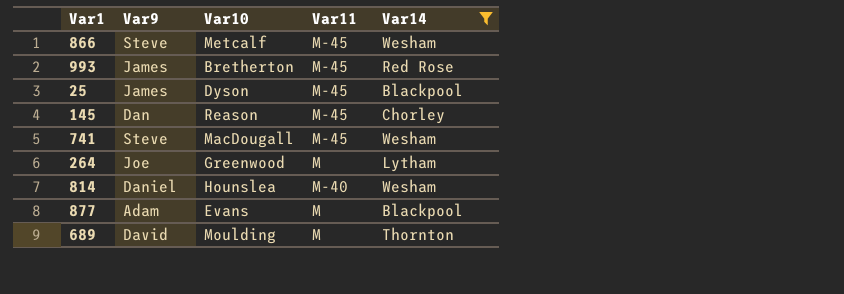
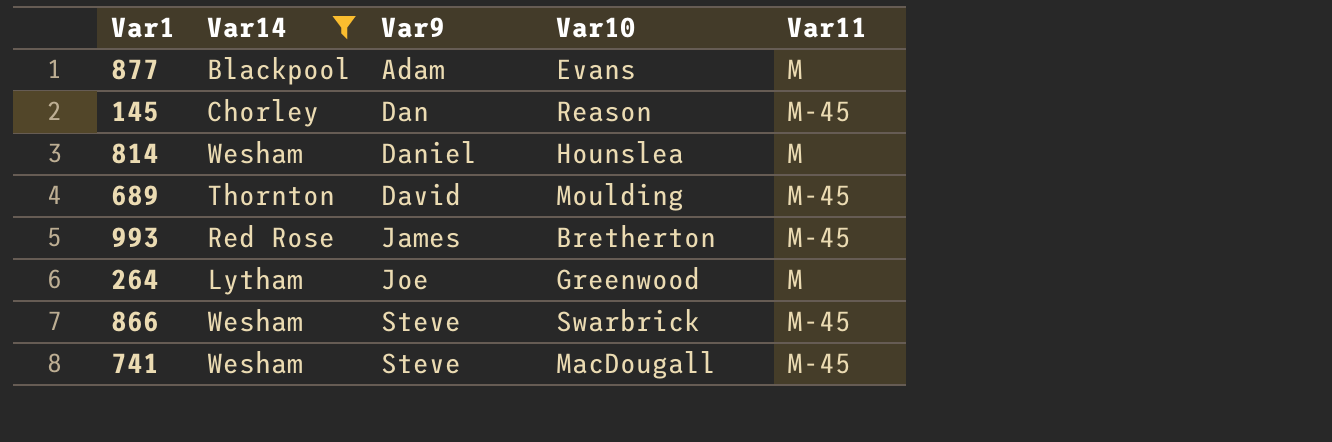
row order: none -> Var9 ascending
column Var14 | position: 5 -> 2
row 25: James | Dyson | M-45 | Blackpool -> none
814 | Var11: M-40 -> M
689 | Var11: M -> M-45
866 | Var10: Metcalf -> Swarbrick

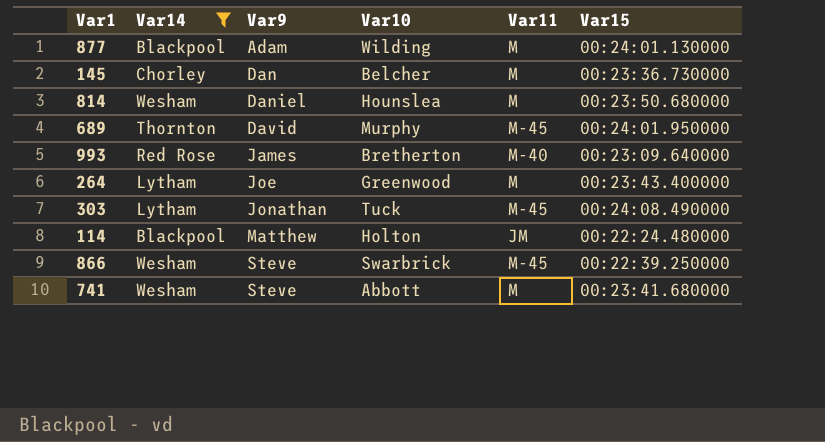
column Var15 | position: none -> 6
877 | Var10: Evans -> Wilding
145 | Var10: Reason -> Belcher
145 | Var11: M-45 -> M
689 | Var10: Moulding -> Murphy
993 | Var11: M-45 -> M-40
row 303: none -> Lytham | Jonathan | Tuck | M-45 | 00:24:08.490000
row 114: none -> Blackpool | Matthew | Holton | JM | 00:22:24.480000
741 | Var10: MacDougall -> Abbott
741 | Var11: M-45 -> M

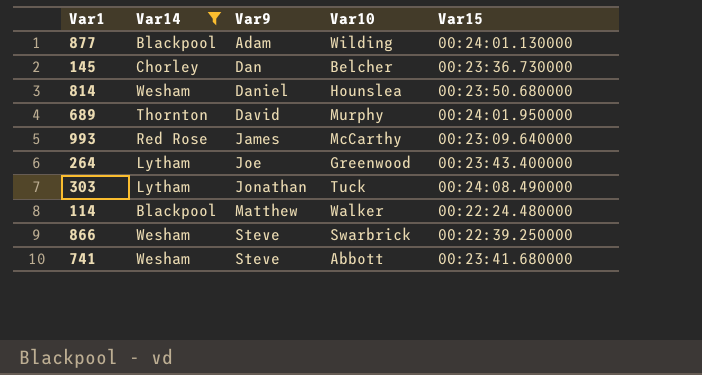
column Var11 | position: 5 -> none
993 | Var10: Bretherton -> McCarthy
114 | Var10: Holton -> Walker

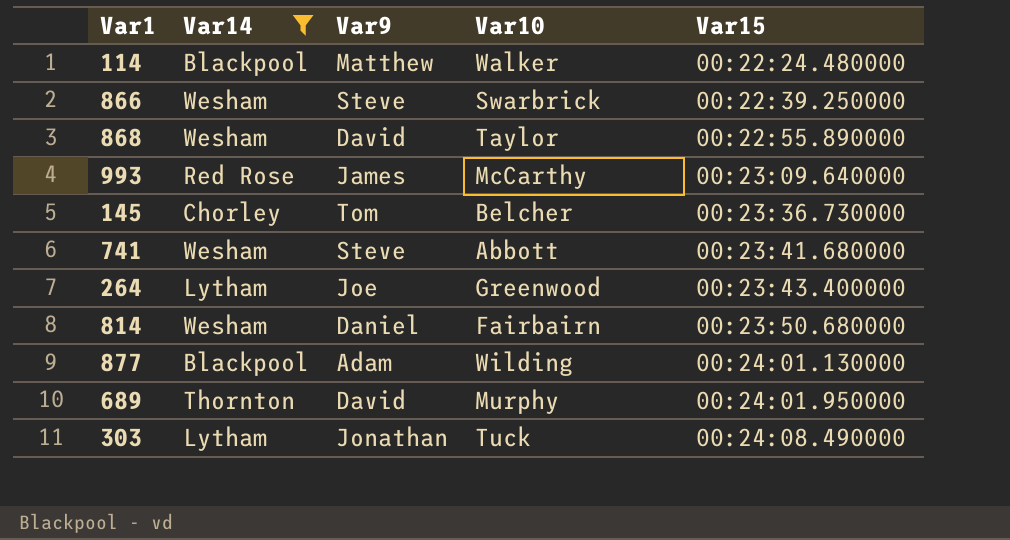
row order: Var9 ascending -> Var15 ascending
row 868: none -> Wesham | David | Taylor | 00:22:55.890000
145 | Var9: Dan -> Tom
814 | Var10: Hounslea -> Fairbairn

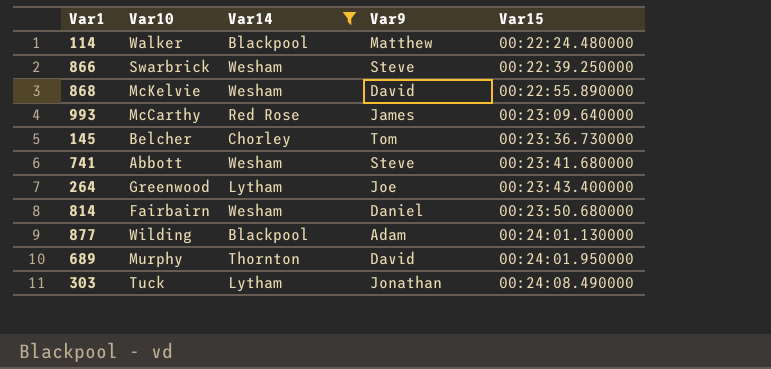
column Var10 | position: 4 -> 2
868 | Var10: Taylor -> McKelvie

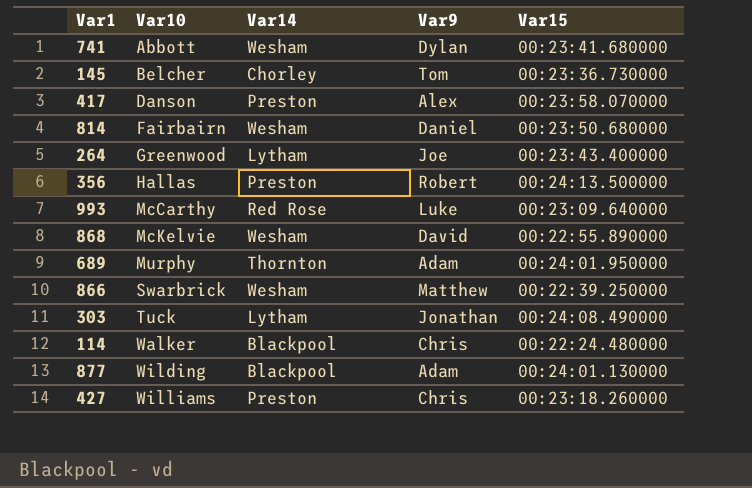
filter: Var14 != Preston -> none
row order: Var15 ascending -> Var10 ascending
741 | Var9: Steve -> Dylan
993 | Var9: James -> Luke
689 | Var9: David -> Adam
866 | Var9: Steve -> Matthew
114 | Var9: Matthew -> Chris

